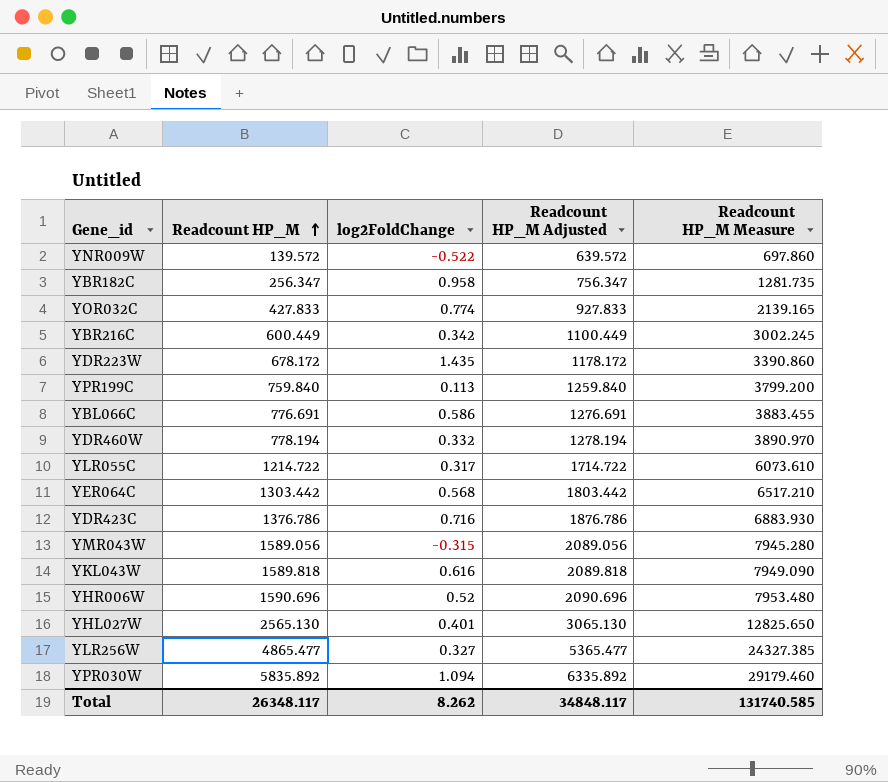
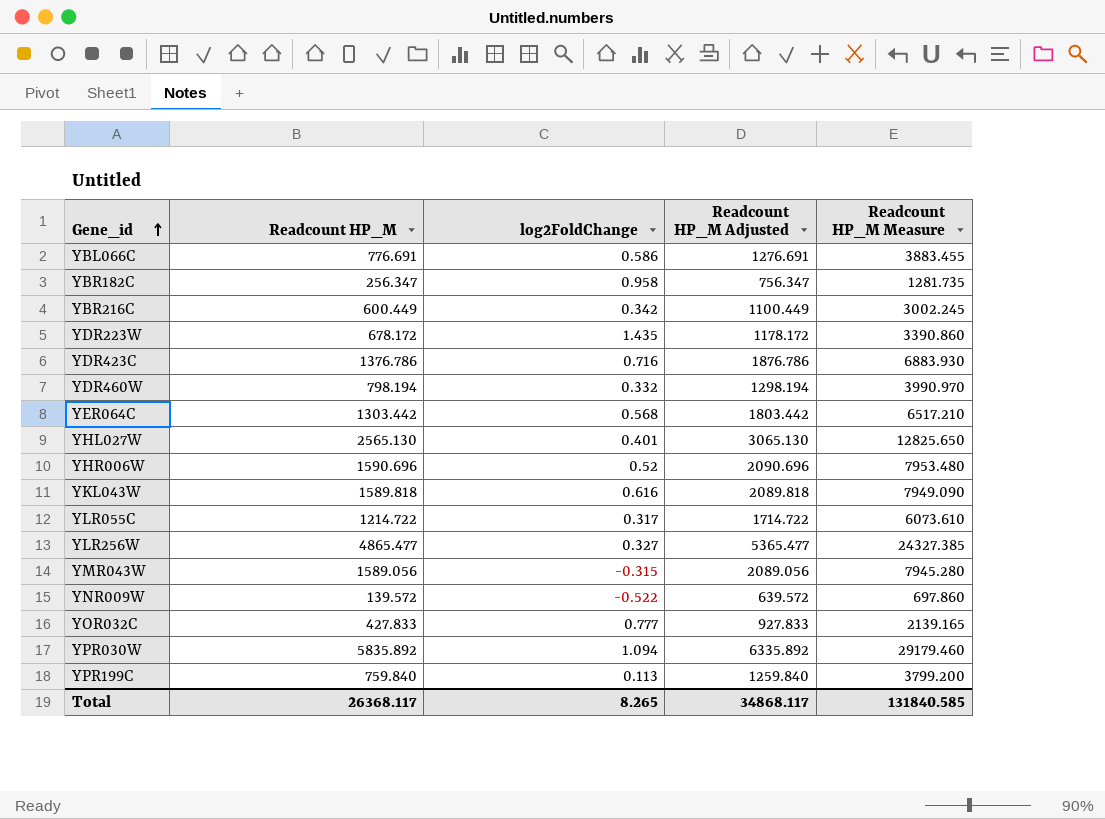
row order: Readcount HP_M ascending -> Gene_id ascending
YDR460W | Readcount HP_M: 778.194 -> 798.194
YDR460W | Readcount HP_M Adjusted: 1278.194 -> 1298.194
YDR460W | Readcount HP_M Measure: 3890.970 -> 3990.970
YOR032C | log2FoldChange: 0.774 -> 0.777
Total | Readcount HP_M: 26348.117 -> 26368.117
Total | log2FoldChange: 8.262 -> 8.265
Total | Readcount HP_M Adjusted: 34848.117 -> 34868.117
Total | Readcount HP_M Measure: 131740.585 -> 131840.585

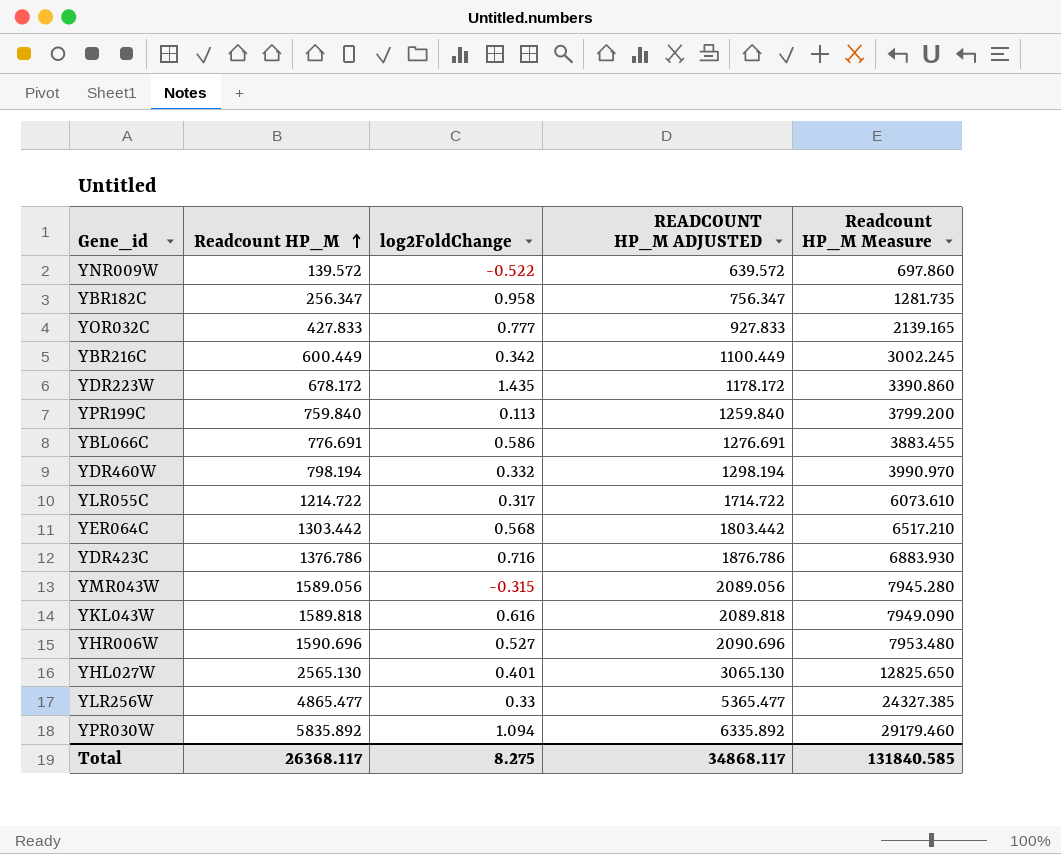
row order: Gene_id ascending -> Readcount HP_M ascending
column name: Readcount HP_M Adjusted -> READCOUNT HP_M ADJUSTED
YHR006W | log2FoldChange: 0.52 -> 0.527
YLR256W | log2FoldChange: 0.327 -> 0.33
Total | log2FoldChange: 8.265 -> 8.275

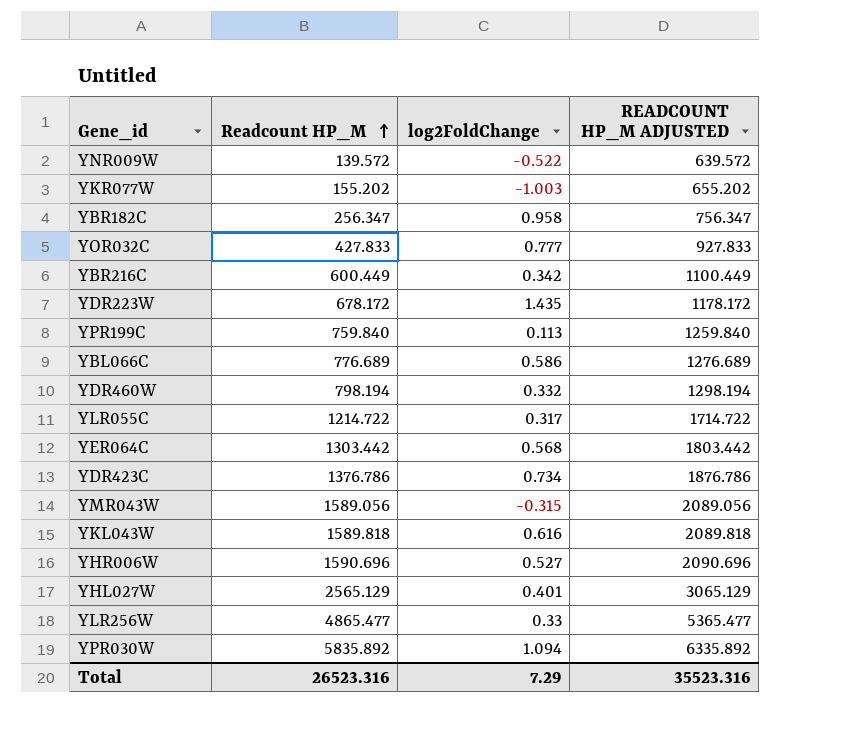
column Readcount HP_M Measure | formula: [Readcount HP_M] * 5 -> none
row YKR077W: none -> 155.202 | -1.003 | 655.202
YBL066C | Readcount HP_M: 776.691 -> 776.689
YBL066C | READCOUNT HP_M ADJUSTED: 1276.691 -> 1276.689
YDR423C | log2FoldChange: 0.716 -> 0.734
YHL027W | Readcount HP_M: 2565.130 -> 2565.129
YHL027W | READCOUNT HP_M ADJUSTED: 3065.130 -> 3065.129
Total | Readcount HP_M: 26368.117 -> 26523.316
Total | log2FoldChange: 8.275 -> 7.29
Total | READCOUNT HP_M ADJUSTED: 34868.117 -> 35523.316

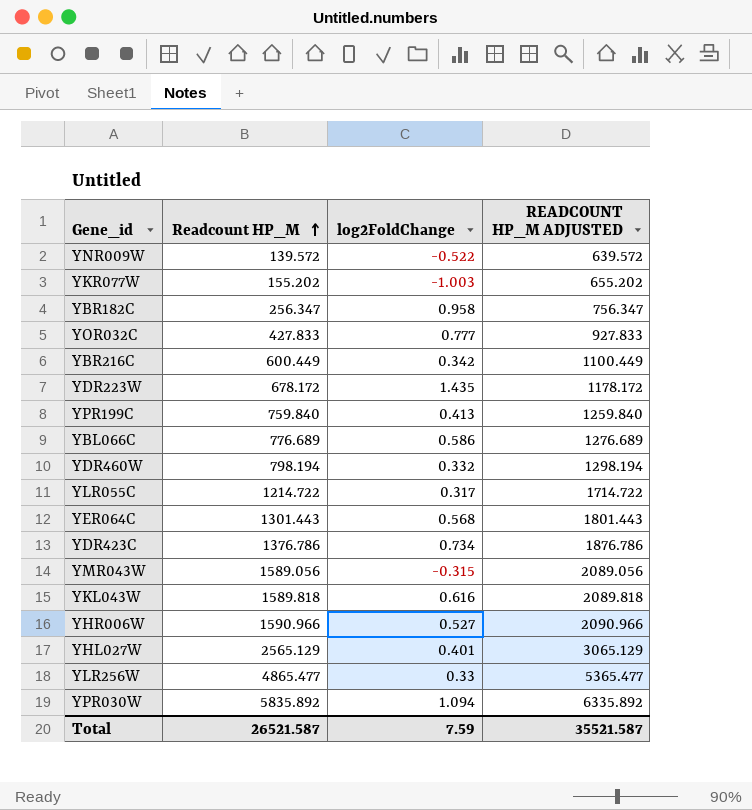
YPR199C | log2FoldChange: 0.113 -> 0.413
YER064C | Readcount HP_M: 1303.442 -> 1301.443
YER064C | READCOUNT HP_M ADJUSTED: 1803.442 -> 1801.443
YHR006W | Readcount HP_M: 1590.696 -> 1590.966
YHR006W | READCOUNT HP_M ADJUSTED: 2090.696 -> 2090.966
Total | Readcount HP_M: 26523.316 -> 26521.587
Total | log2FoldChange: 7.29 -> 7.59
Total | READCOUNT HP_M ADJUSTED: 35523.316 -> 35521.587

